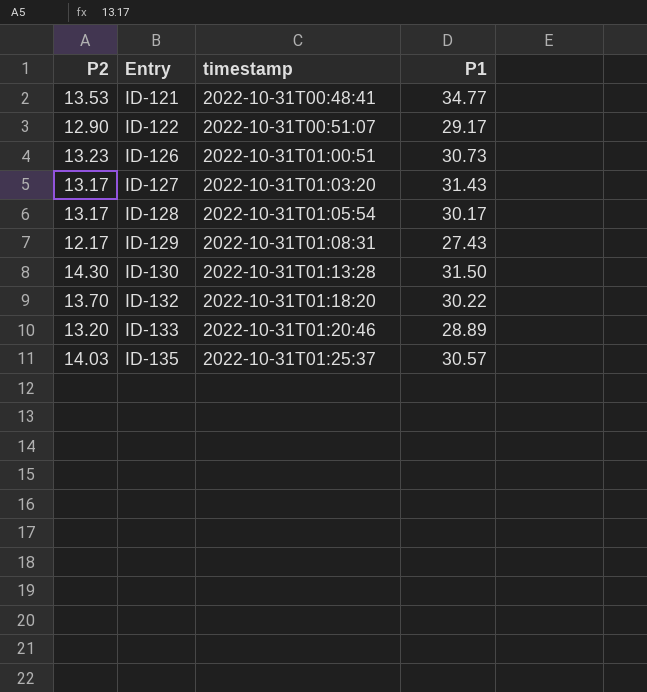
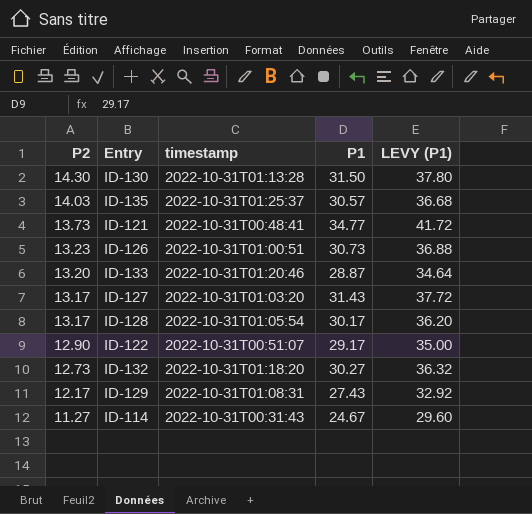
row order: Entry ascending -> P2 descending
column LEVY (P1) | formula: none -> [P1] * 1.2
ID-121 | P2: 13.53 -> 13.73
ID-133 | P1: 28.89 -> 28.87
ID-132 | P2: 13.70 -> 12.73
ID-132 | P1: 30.22 -> 30.27
row ID-114: none -> 11.27 | 2022-10-31T00:31:43 | 24.67 | 29.60

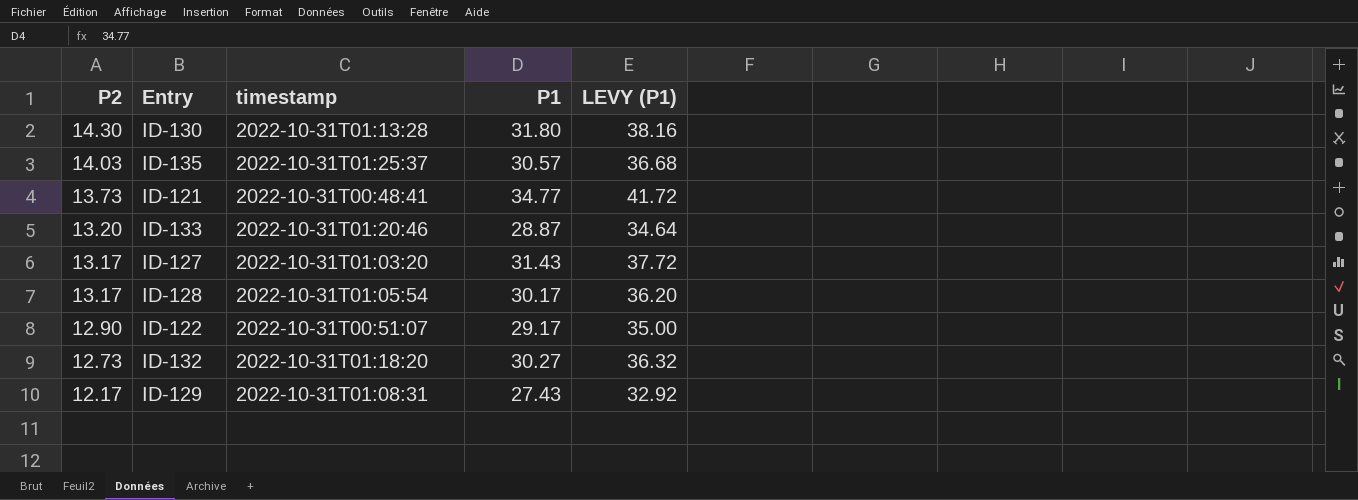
row ID-126: 13.23 | 2022-10-31T01:00:51 | 30.73 | 36.88 -> none
row ID-114: 11.27 | 2022-10-31T00:31:43 | 24.67 | 29.60 -> none
ID-130 | P1: 31.50 -> 31.80
ID-130 | LEVY (P1): 37.80 -> 38.16

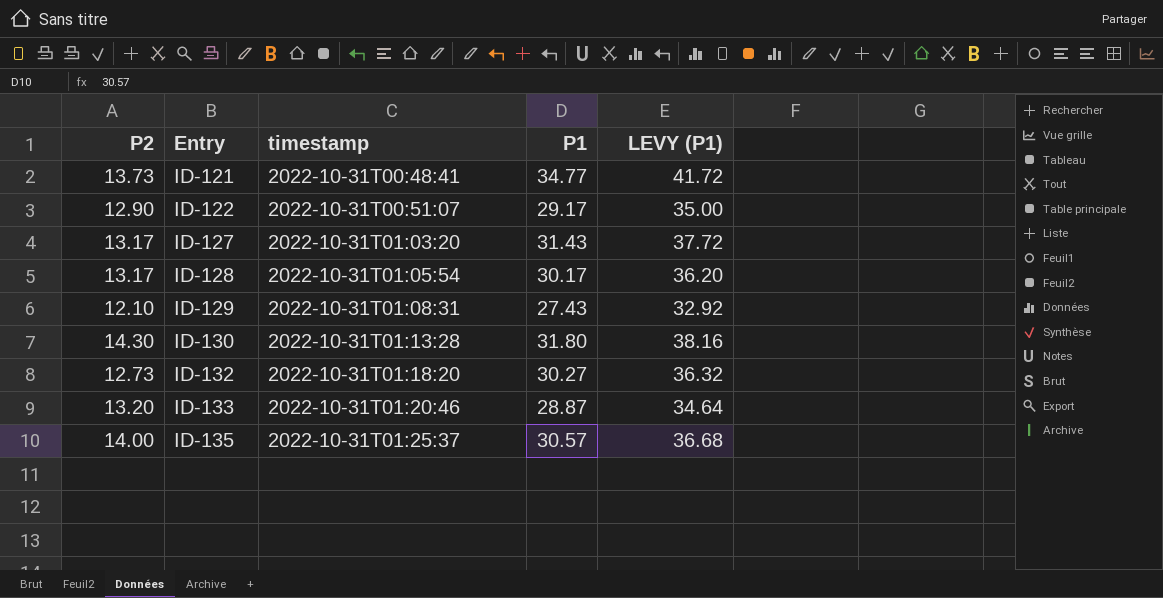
row order: P2 descending -> Entry ascending
ID-129 | P2: 12.17 -> 12.10
ID-135 | P2: 14.03 -> 14.00

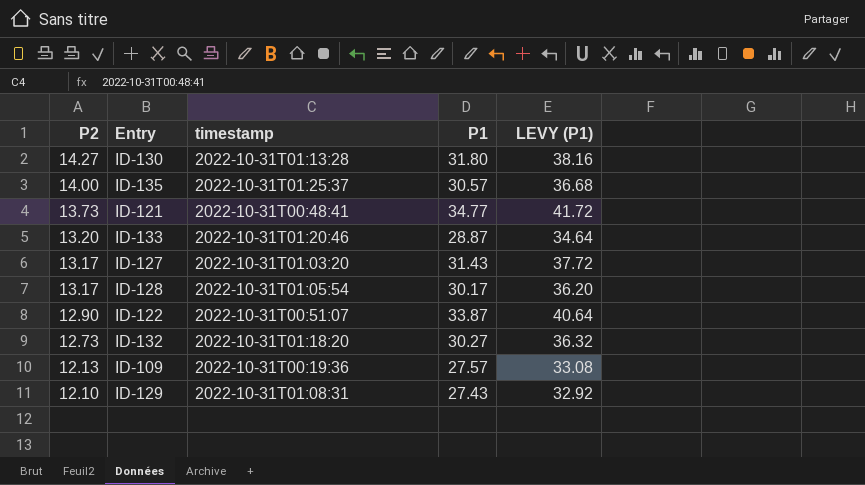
row order: Entry ascending -> P2 descending
ID-130 | P2: 14.30 -> 14.27
ID-122 | P1: 29.17 -> 33.87
ID-122 | LEVY (P1): 35.00 -> 40.64
row ID-109: none -> 12.13 | 2022-10-31T00:19:36 | 27.57 | 33.08

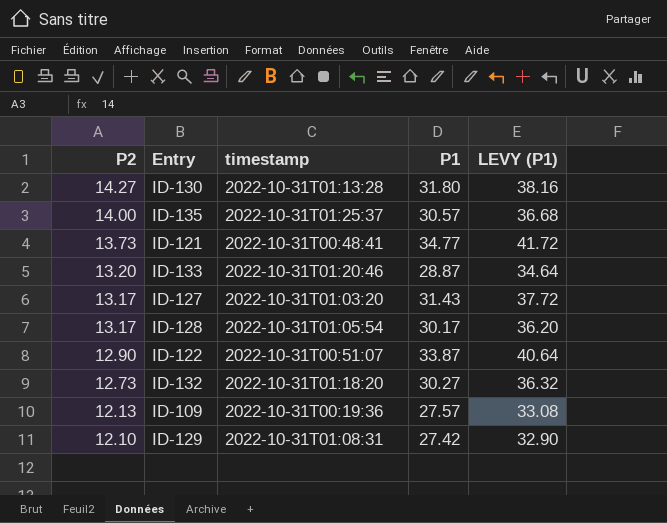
ID-129 | P1: 27.43 -> 27.42
ID-129 | LEVY (P1): 32.92 -> 32.90

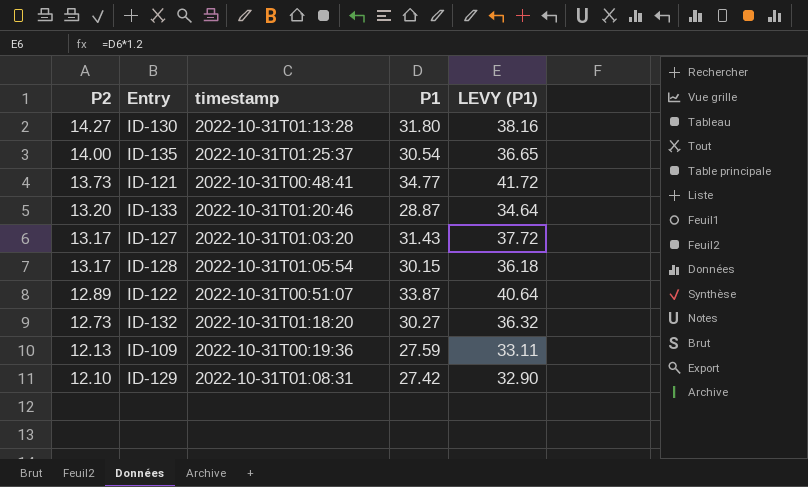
ID-135 | P1: 30.57 -> 30.54
ID-135 | LEVY (P1): 36.68 -> 36.65
ID-128 | P1: 30.17 -> 30.15
ID-128 | LEVY (P1): 36.20 -> 36.18
ID-122 | P2: 12.90 -> 12.89
ID-109 | P1: 27.57 -> 27.59
ID-109 | LEVY (P1): 33.08 -> 33.11

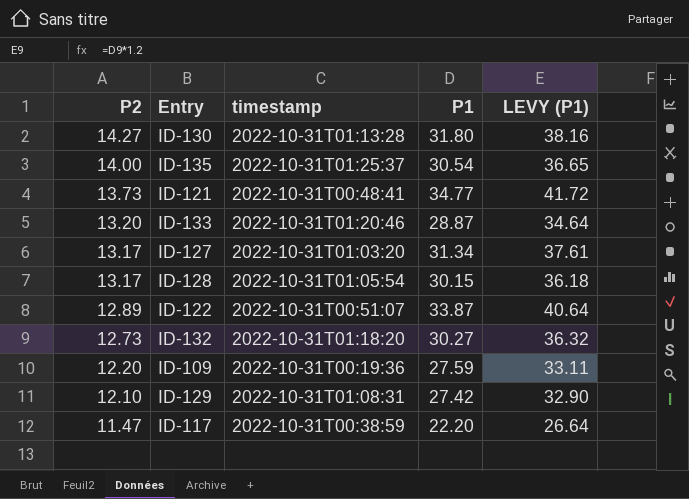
ID-127 | P1: 31.43 -> 31.34
ID-127 | LEVY (P1): 37.72 -> 37.61
ID-109 | P2: 12.13 -> 12.20
row ID-117: none -> 11.47 | 2022-10-31T00:38:59 | 22.20 | 26.64

